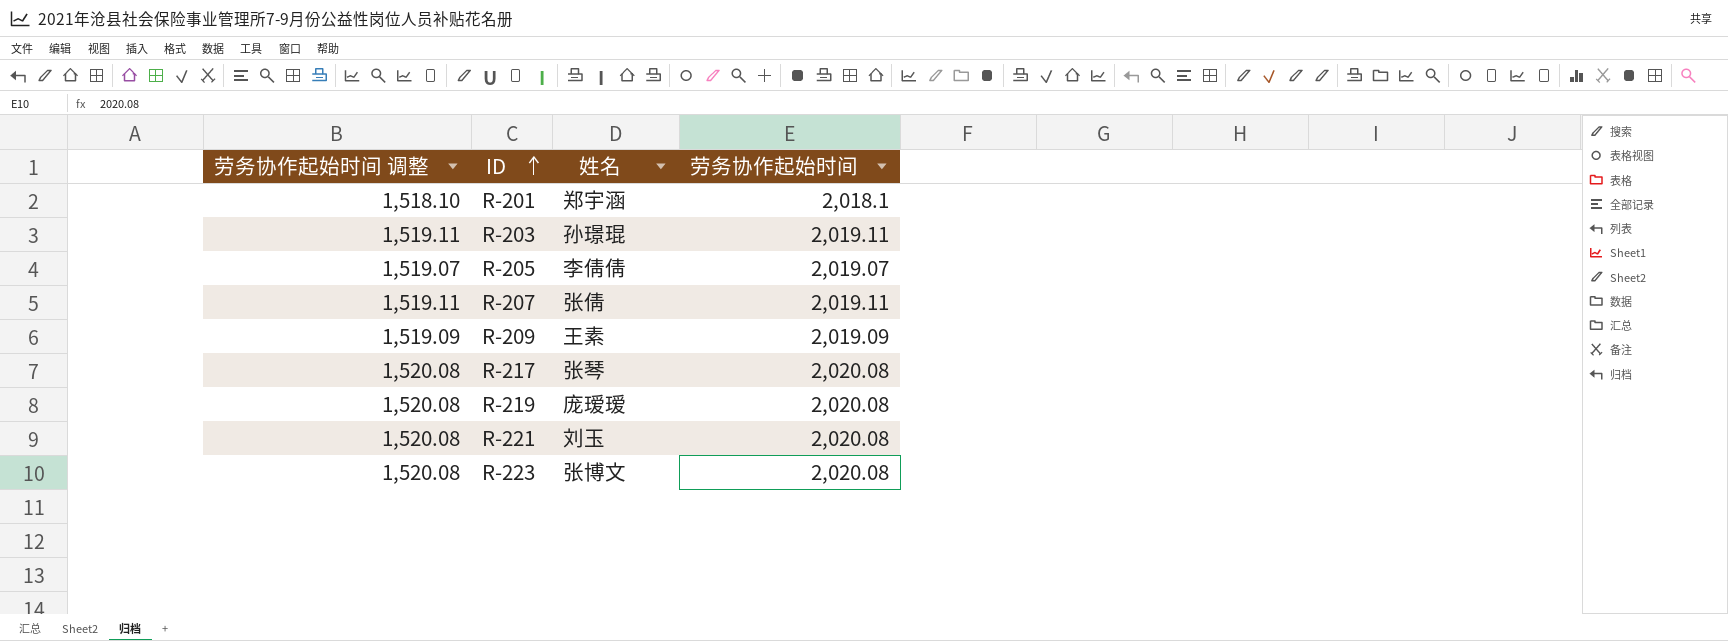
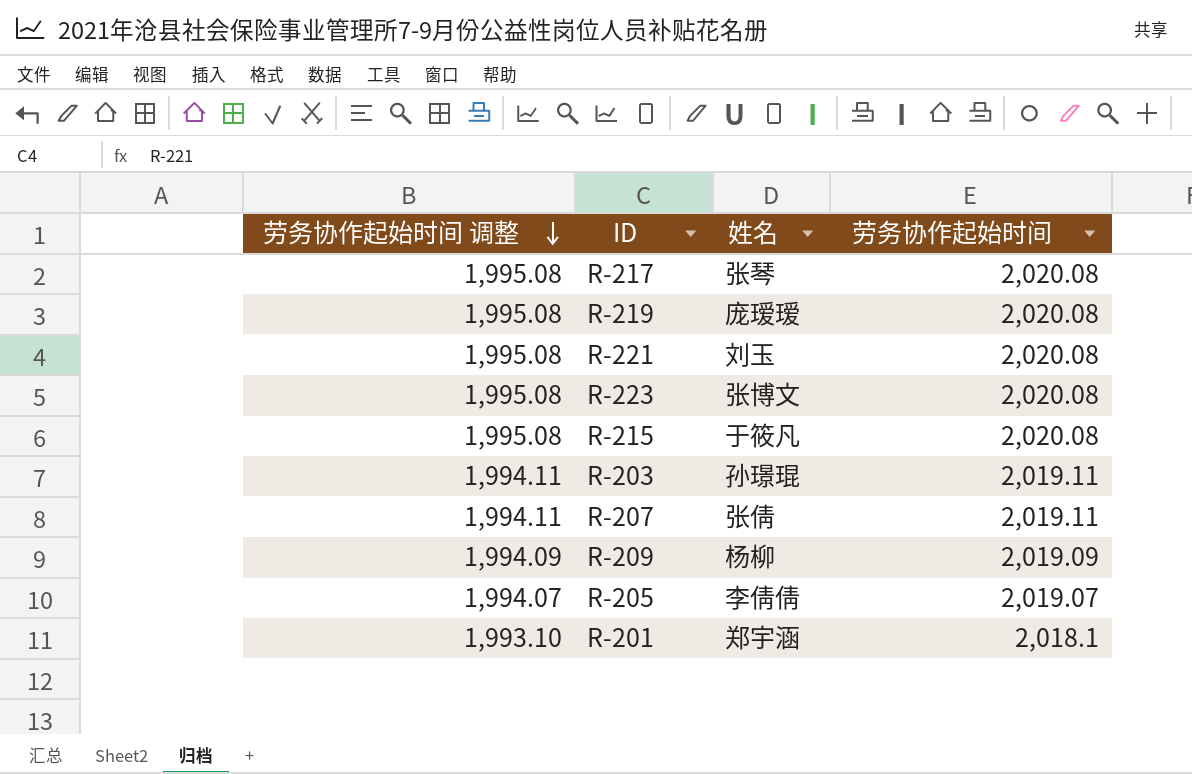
row order: ID ascending -> 劳务协作起始时间 调整 descending
column 劳务协作起始时间 调整 | formula: [劳务协作起始时间] - 500 -> [劳务协作起始时间] - 25
row R-215: none -> 1,995.08 | 于筱凡 | 2,020.08
R-209 | 姓名: 王素 -> 杨柳

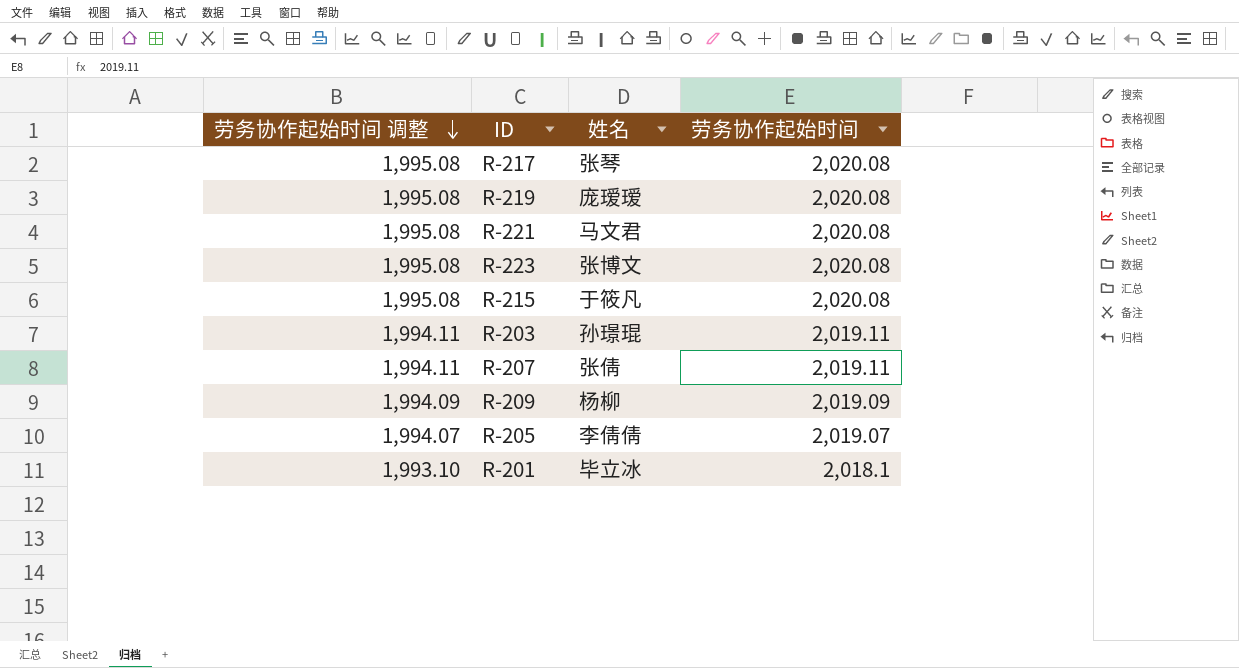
R-221 | 姓名: 刘玉 -> 马文君
R-201 | 姓名: 郑宇涵 -> 毕立冰

